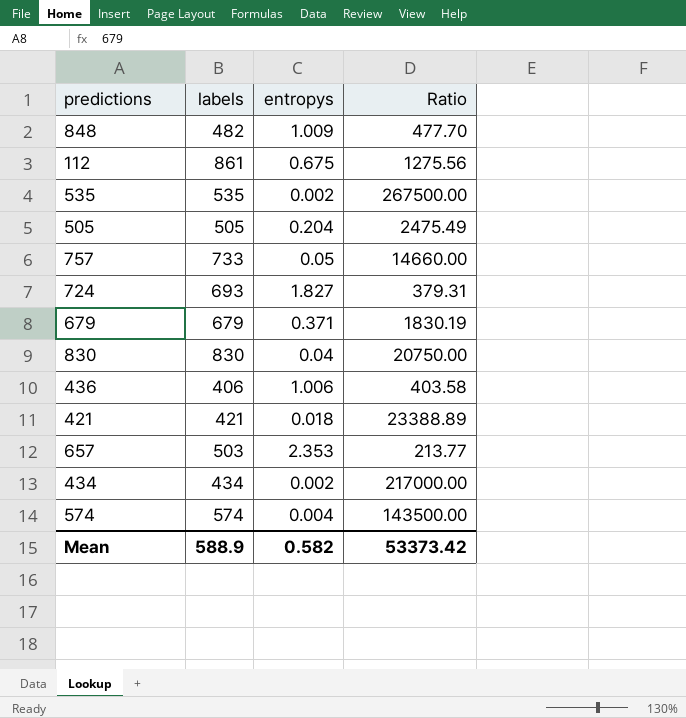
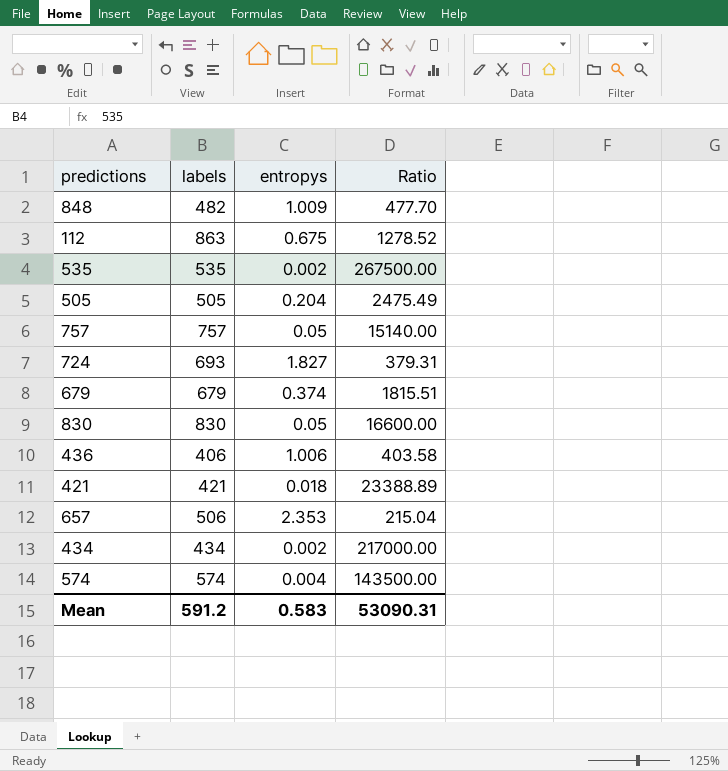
112 | labels: 861 -> 863
112 | Ratio: 1275.56 -> 1278.52
757 | labels: 733 -> 757
757 | Ratio: 14660.00 -> 15140.00
679 | entropys: 0.371 -> 0.374
679 | Ratio: 1830.19 -> 1815.51
830 | entropys: 0.04 -> 0.05
830 | Ratio: 20750.00 -> 16600.00
657 | labels: 503 -> 506
657 | Ratio: 213.77 -> 215.04
Mean | labels: 588.9 -> 591.2
Mean | entropys: 0.582 -> 0.583
Mean | Ratio: 53373.42 -> 53090.31

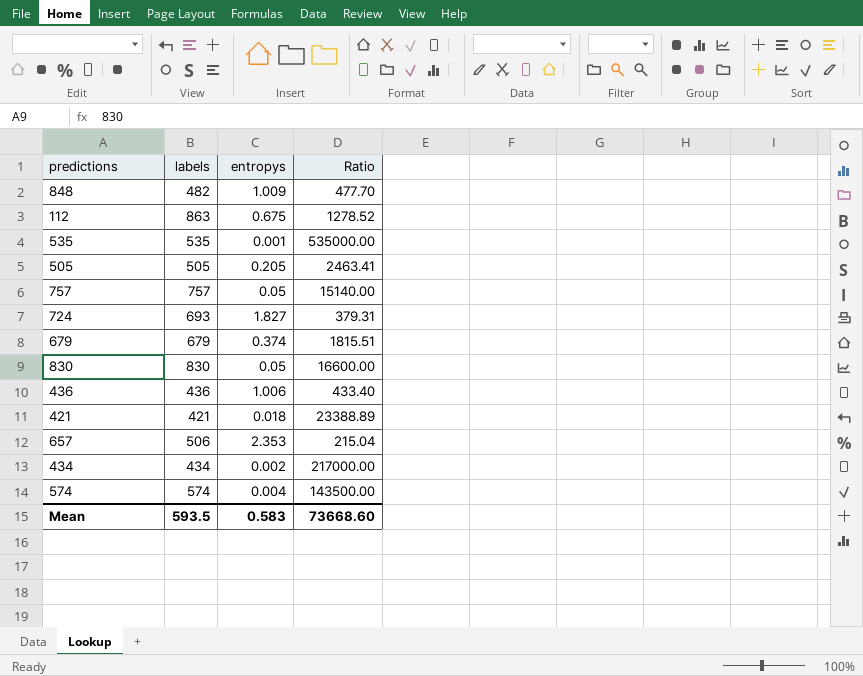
535 | entropys: 0.002 -> 0.001
535 | Ratio: 267500.00 -> 535000.00
505 | entropys: 0.204 -> 0.205
505 | Ratio: 2475.49 -> 2463.41
436 | labels: 406 -> 436
436 | Ratio: 403.58 -> 433.40
Mean | labels: 591.2 -> 593.5
Mean | Ratio: 53090.31 -> 73668.60

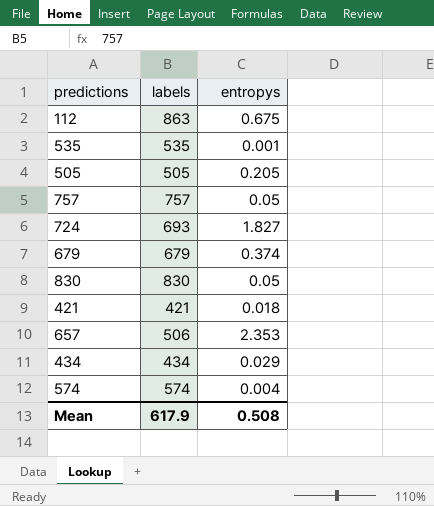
column Ratio | formula: [labels] / [entropys] -> none
row 848: 482 | 1.009 | 477.70 -> none
row 436: 436 | 1.006 | 433.40 -> none
434 | entropys: 0.002 -> 0.029
Mean | labels: 593.5 -> 617.9
Mean | entropys: 0.583 -> 0.508

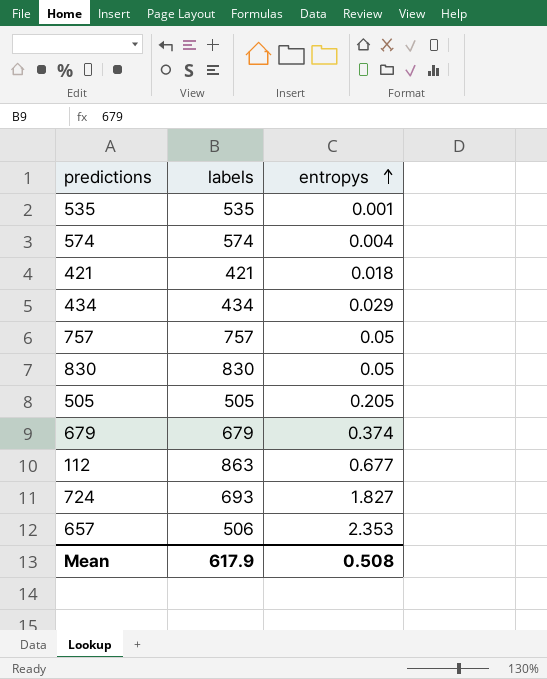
row order: none -> entropys ascending
112 | entropys: 0.675 -> 0.677

